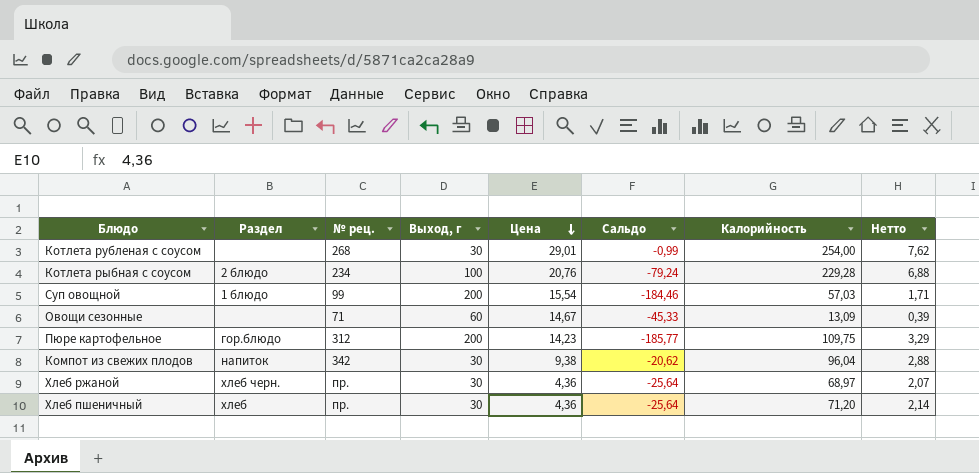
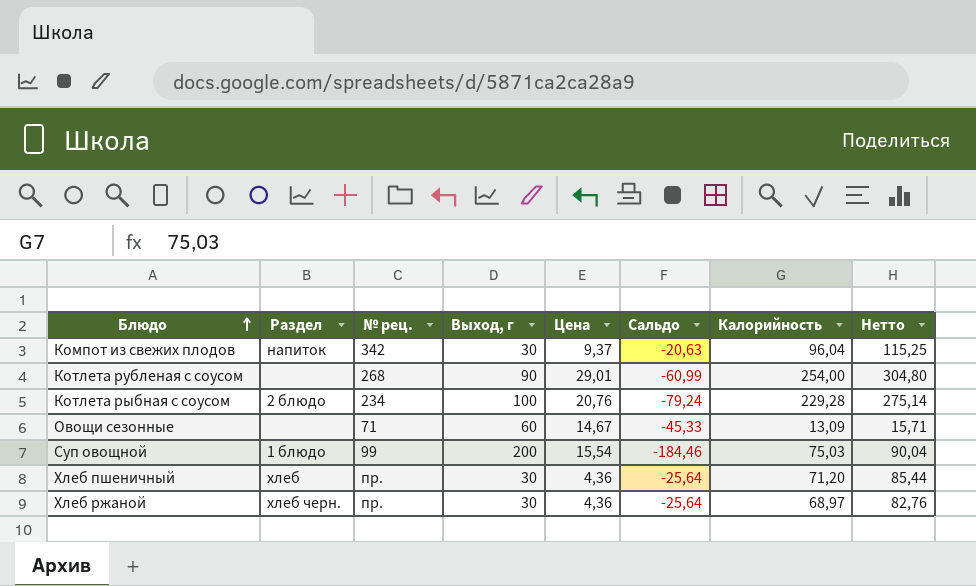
row order: Цена descending -> Блюдо ascending
column Нетто | formula: [Калорийность] * 0,03 -> [Калорийность] * 1,2
row Пюре картофельное: гор.блюдо | 312 | 200 | 14,23 | -185,77 | 109,75 | 3,29 -> none
Компот из свежих плодов | Цена: 9,38 -> 9,37
Компот из свежих плодов | Сальдо: -20,62 -> -20,63
Котлета рубленая с соусом | Выход, г: 30 -> 90
Котлета рубленая с соусом | Сальдо: -0,99 -> -60,99
Суп овощной | Калорийность: 57,03 -> 75,03

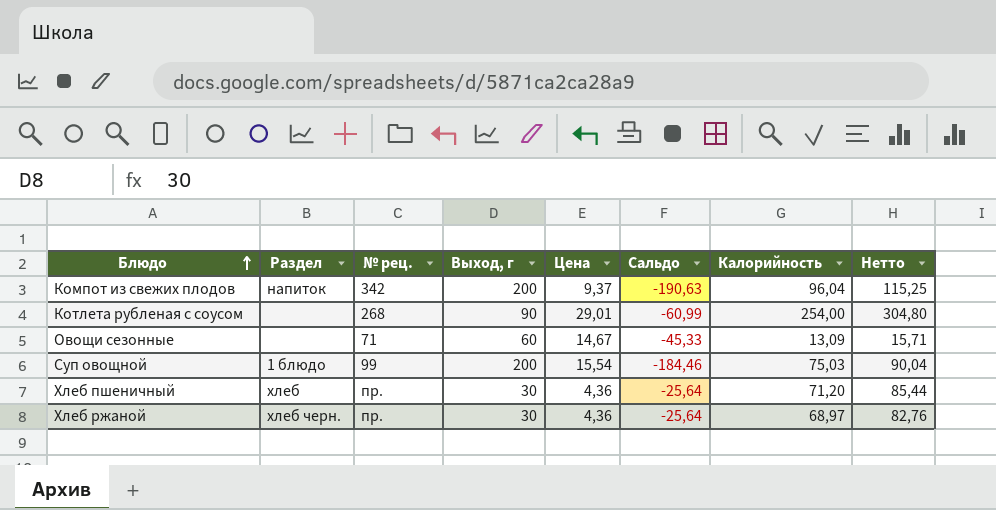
row Котлета рыбная с соусом: 2 блюдо | 234 | 100 | 20,76 | -79,24 | 229,28 | 275,14 -> none
Компот из свежих плодов | Выход, г: 30 -> 200
Компот из свежих плодов | Сальдо: -20,63 -> -190,63

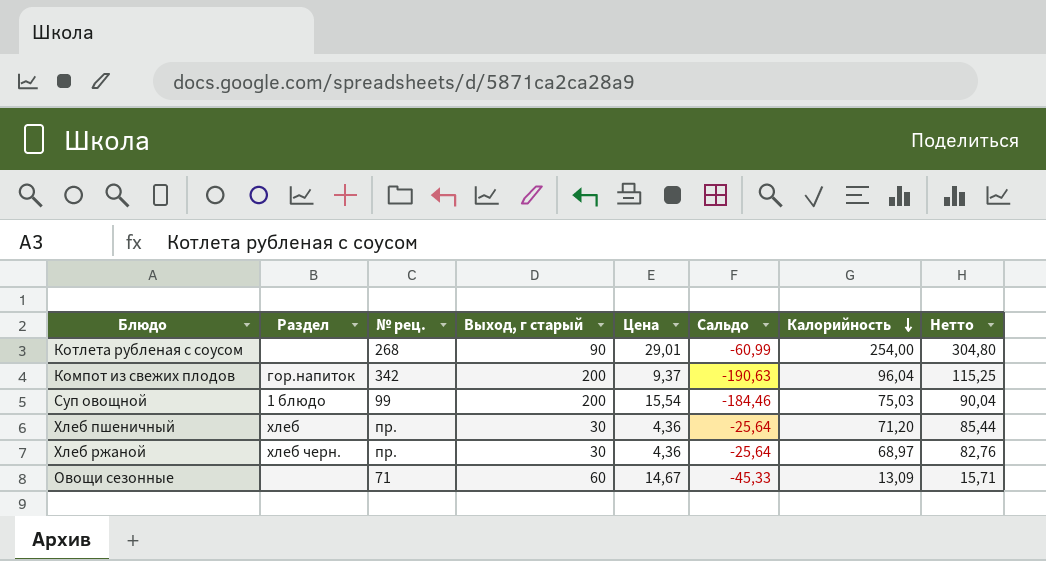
row order: Блюдо ascending -> Калорийность descending
column name: Выход, г -> Выход, г старый
Компот из свежих плодов | Раздел: напиток -> гор.напиток

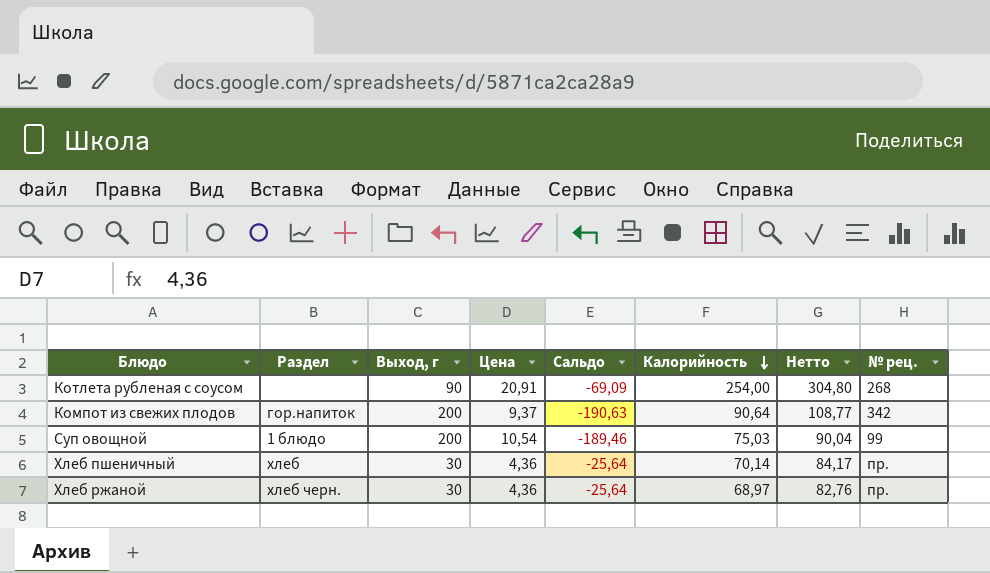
column name: Выход, г старый -> Выход, г
column № рец. | position: 3 -> 8
row Овощи сезонные: none | 71 | 60 | 14,67 | -45,33 | 13,09 | 15,71 -> none
Котлета рубленая с соусом | Цена: 29,01 -> 20,91
Котлета рубленая с соусом | Сальдо: -60,99 -> -69,09
Компот из свежих плодов | Калорийность: 96,04 -> 90,64
Компот из свежих плодов | Нетто: 115,25 -> 108,77
Суп овощной | Цена: 15,54 -> 10,54
Суп овощной | Сальдо: -184,46 -> -189,46
Хлеб пшеничный | Калорийность: 71,20 -> 70,14
Хлеб пшеничный | Нетто: 85,44 -> 84,17

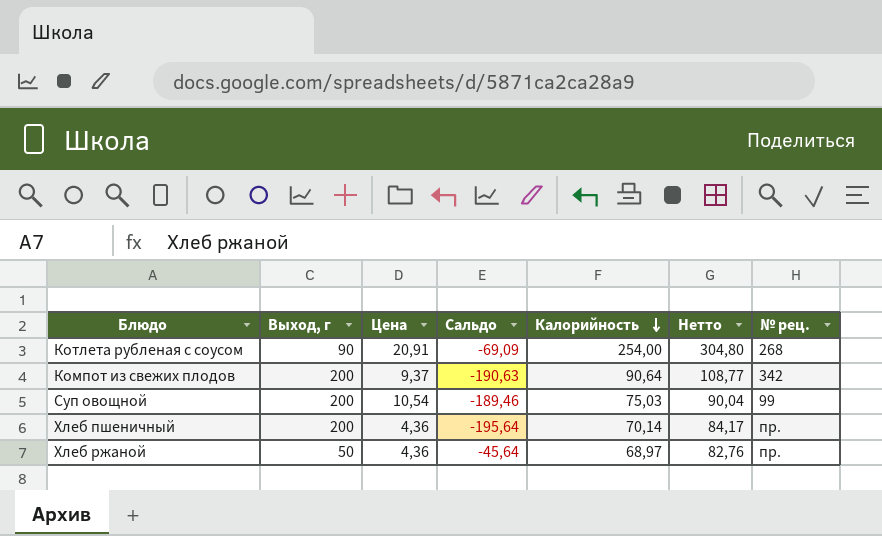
column Раздел | position: 2 -> none
Хлеб пшеничный | Выход, г: 30 -> 200
Хлеб пшеничный | Сальдо: -25,64 -> -195,64
Хлеб ржаной | Выход, г: 30 -> 50
Хлеб ржаной | Сальдо: -25,64 -> -45,64

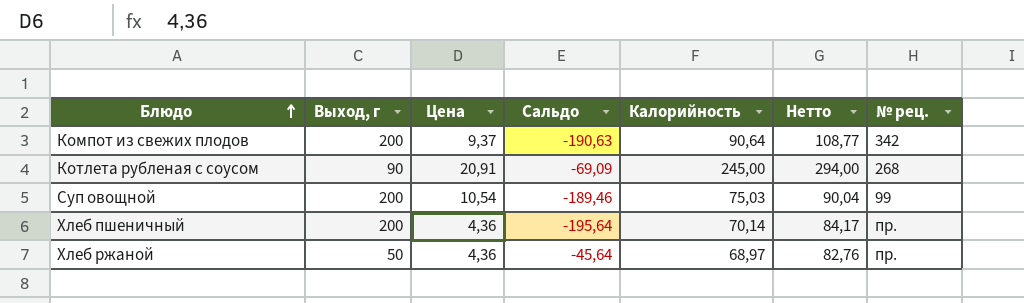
row order: Калорийность descending -> Блюдо ascending
Котлета рубленая с соусом | Калорийность: 254,00 -> 245,00
Котлета рубленая с соусом | Нетто: 304,80 -> 294,00

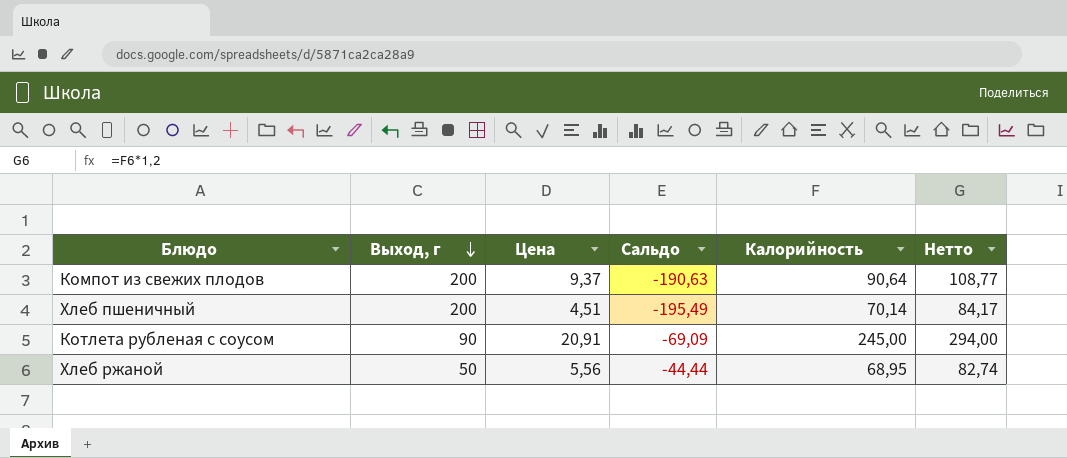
row order: Блюдо ascending -> Выход, г descending
column № рец. | position: 7 -> none
row Суп овощной: 200 | 10,54 | -189,46 | 75,03 | 90,04 | 99 -> none
Хлеб пшеничный | Цена: 4,36 -> 4,51
Хлеб пшеничный | Сальдо: -195,64 -> -195,49
Хлеб ржаной | Цена: 4,36 -> 5,56
Хлеб ржаной | Сальдо: -45,64 -> -44,44
Хлеб ржаной | Калорийность: 68,97 -> 68,95
Хлеб ржаной | Нетто: 82,76 -> 82,74

